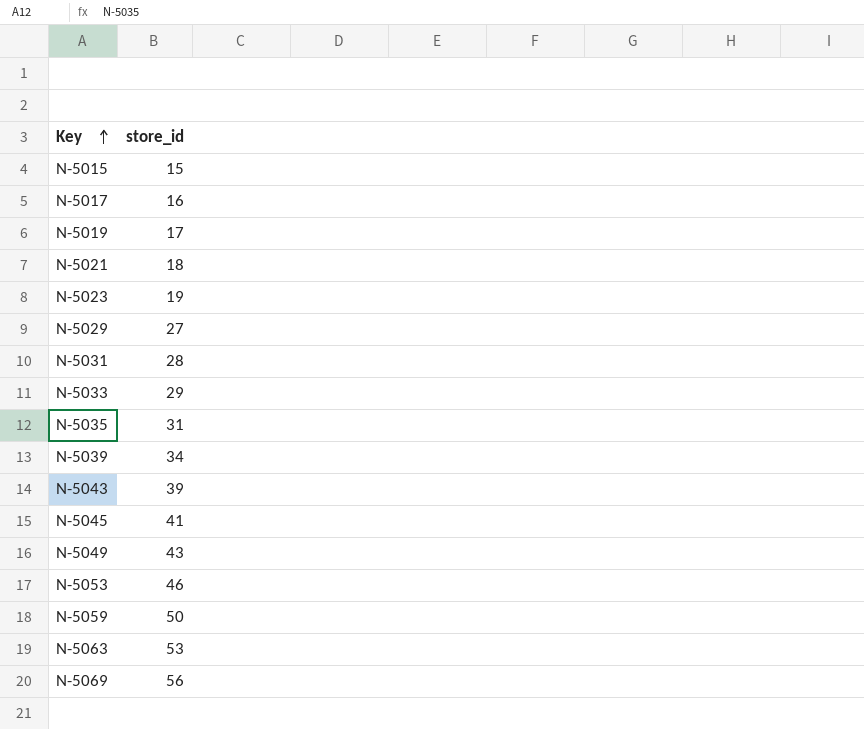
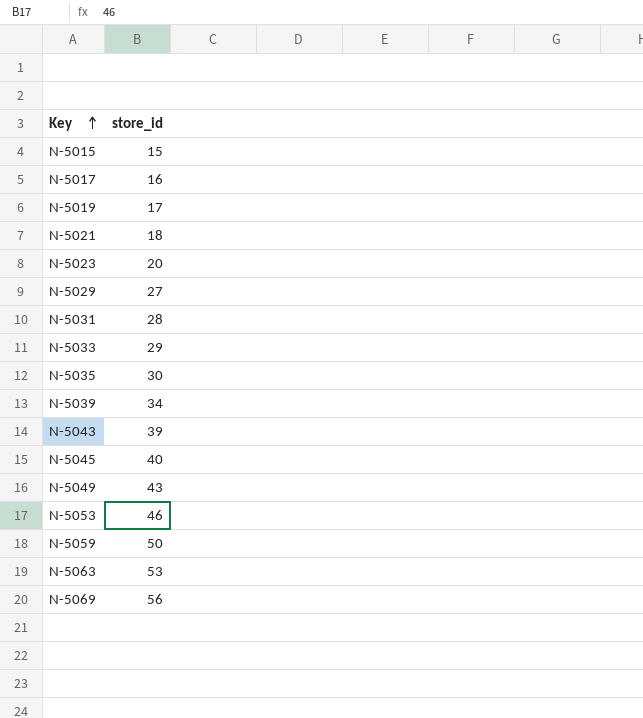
N-5023 | store_id: 19 -> 20
N-5035 | store_id: 31 -> 30
N-5045 | store_id: 41 -> 40

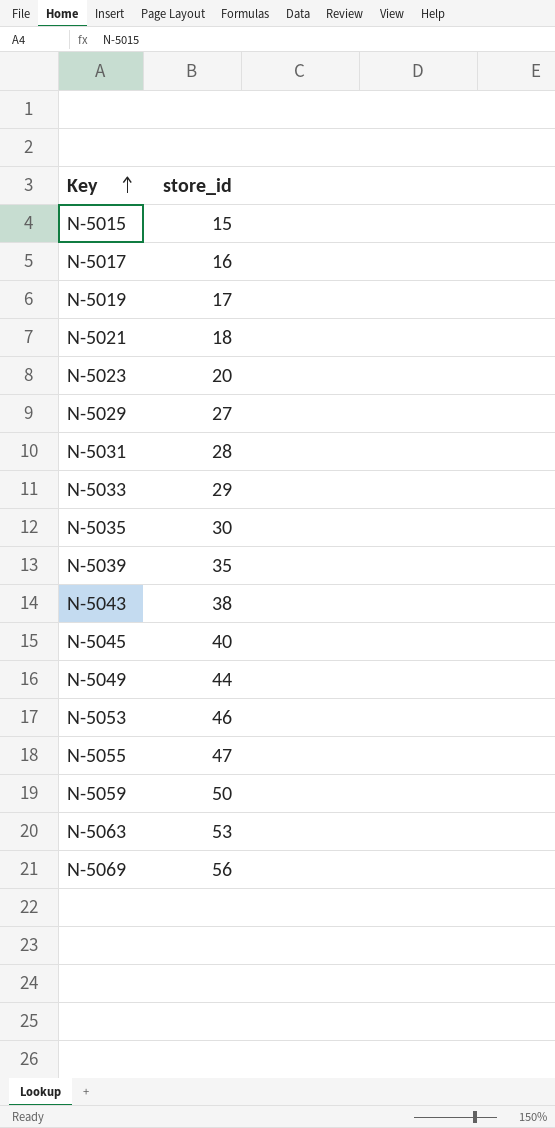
N-5039 | store_id: 34 -> 35
N-5043 | store_id: 39 -> 38
N-5049 | store_id: 43 -> 44
row N-5055: none -> 47

